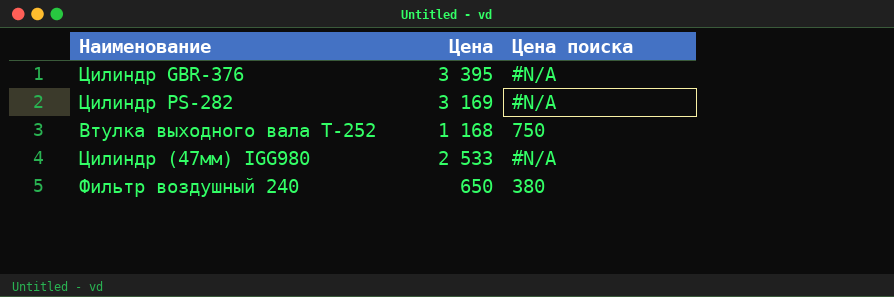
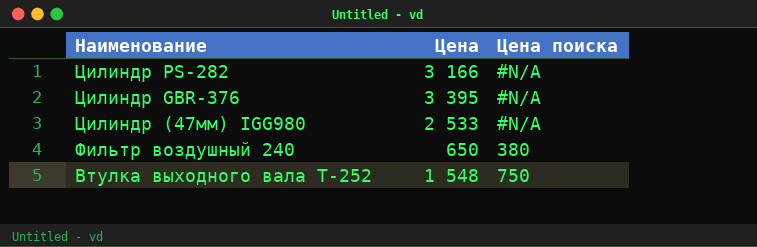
row order: none -> Наименование descending
Цилиндр PS-282 | Цена: 3 169 -> 3 166
Втулка выходного вала T-252 | Цена: 1 168 -> 1 548

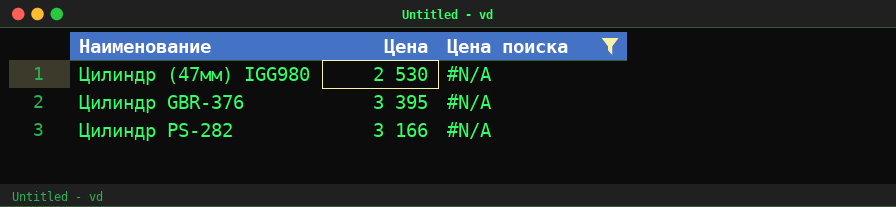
filter: none -> Цена поиска = #N/A
row order: Наименование descending -> Наименование ascending
Цилиндр (47мм) IGG980 | Цена: 2 533 -> 2 530

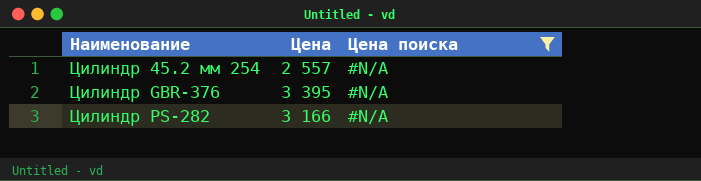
row Цилиндр (47мм) IGG980: 2 530 | #N/A -> none
row Цилиндр 45.2 мм 254: none -> 2 557 | #N/A

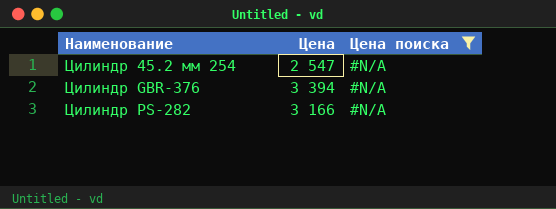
Цилиндр 45.2 мм 254 | Цена: 2 557 -> 2 547
Цилиндр GBR-376 | Цена: 3 395 -> 3 394

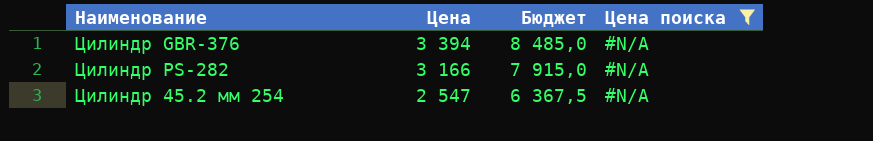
row order: Наименование ascending -> Цена descending
column Бюджет | formula: none -> [Цена] * 2,5

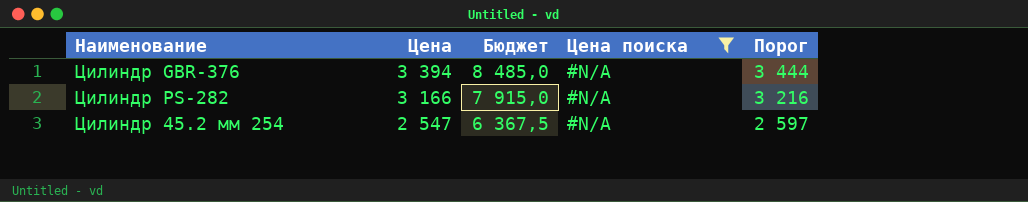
column Порог | formula: none -> [Цена] + 50

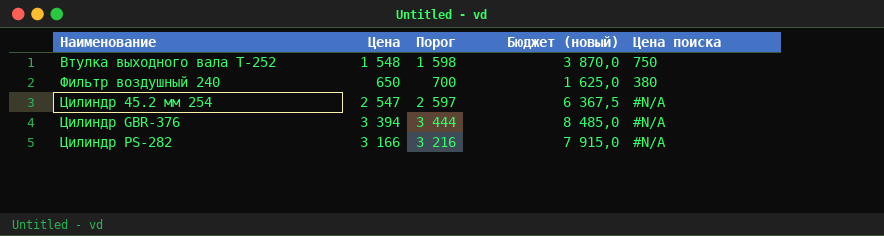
filter: Цена поиска = #N/A -> none
row order: Цена descending -> Наименование ascending
column Порог | position: 5 -> 3
column name: Бюджет -> Бюджет (новый)

